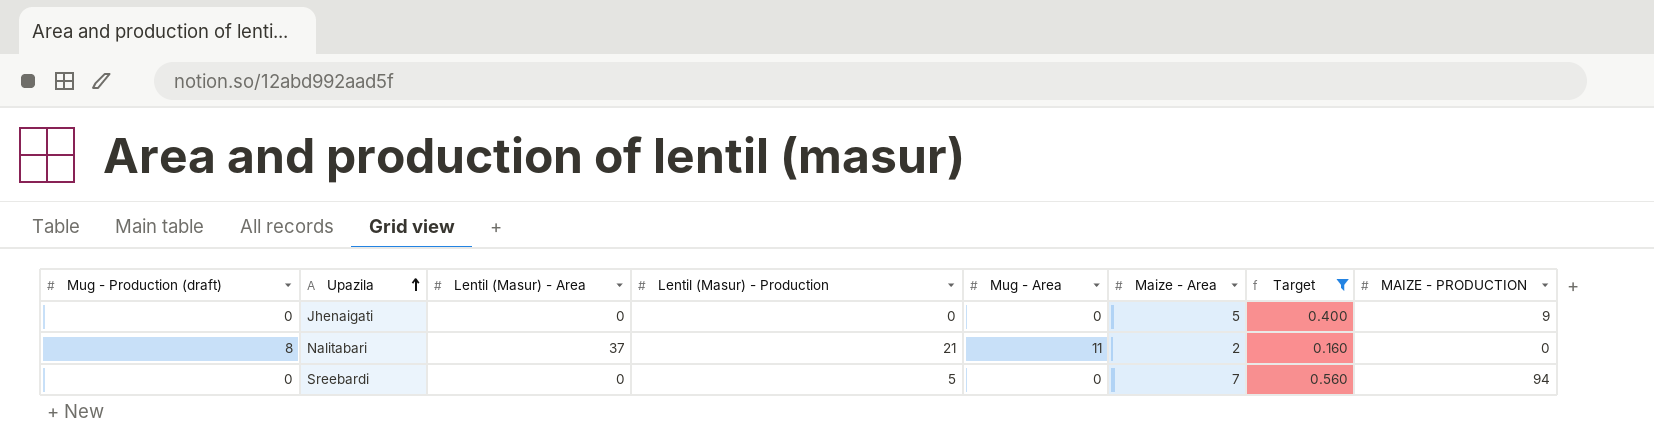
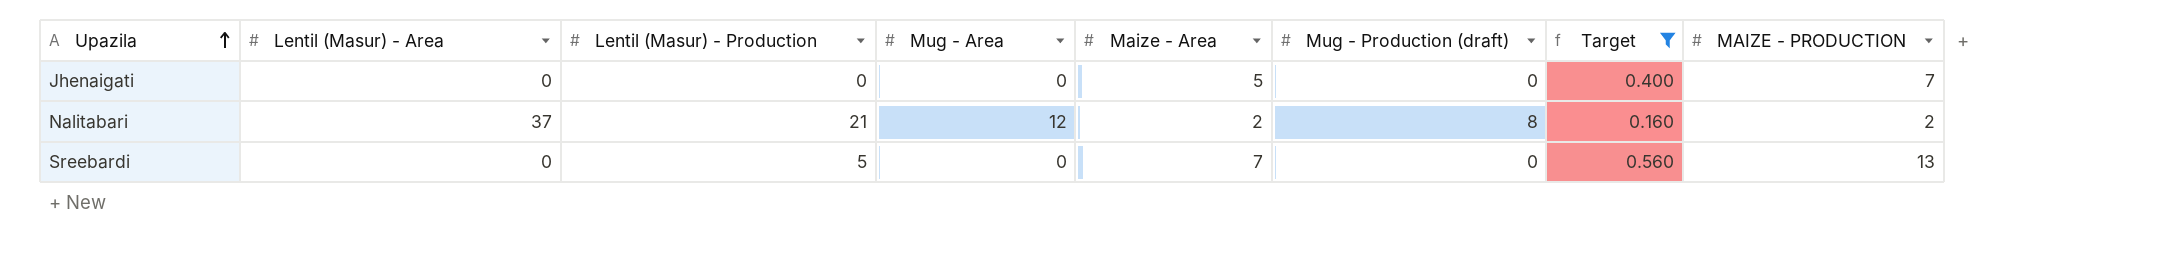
column Mug - Production (draft) | position: 1 -> 6
Jhenaigati | MAIZE - PRODUCTION: 9 -> 7
Nalitabari | Mug - Area: 11 -> 12
Nalitabari | MAIZE - PRODUCTION: 0 -> 2
Sreebardi | MAIZE - PRODUCTION: 94 -> 13

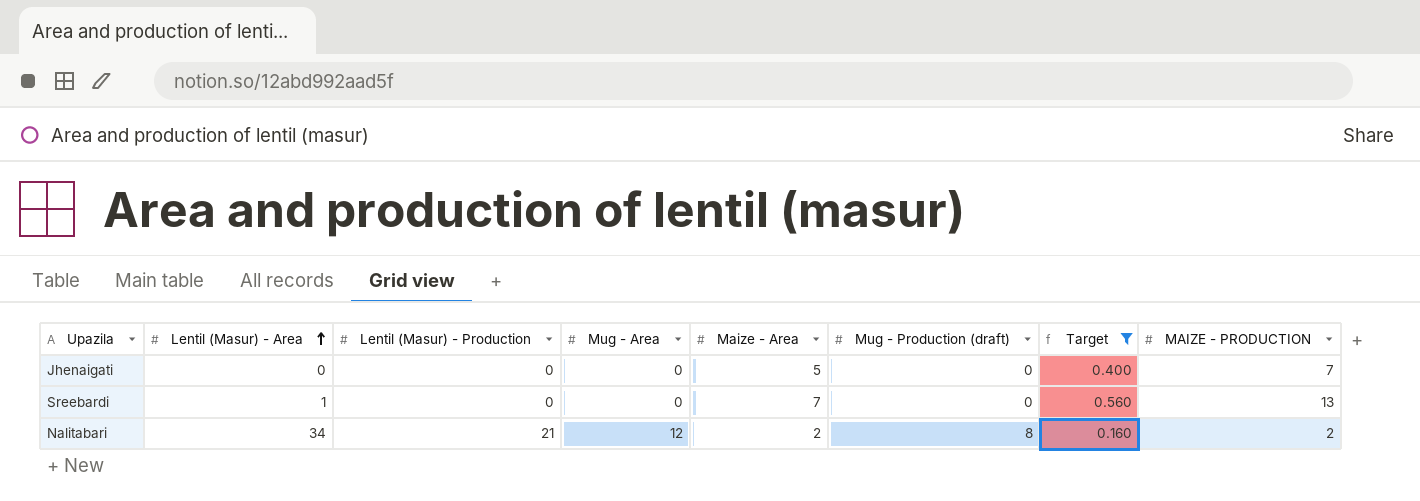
row order: Upazila ascending -> Lentil (Masur) - Area ascending
Sreebardi | Lentil (Masur) - Area: 0 -> 1
Sreebardi | Lentil (Masur) - Production: 5 -> 0
Nalitabari | Lentil (Masur) - Area: 37 -> 34

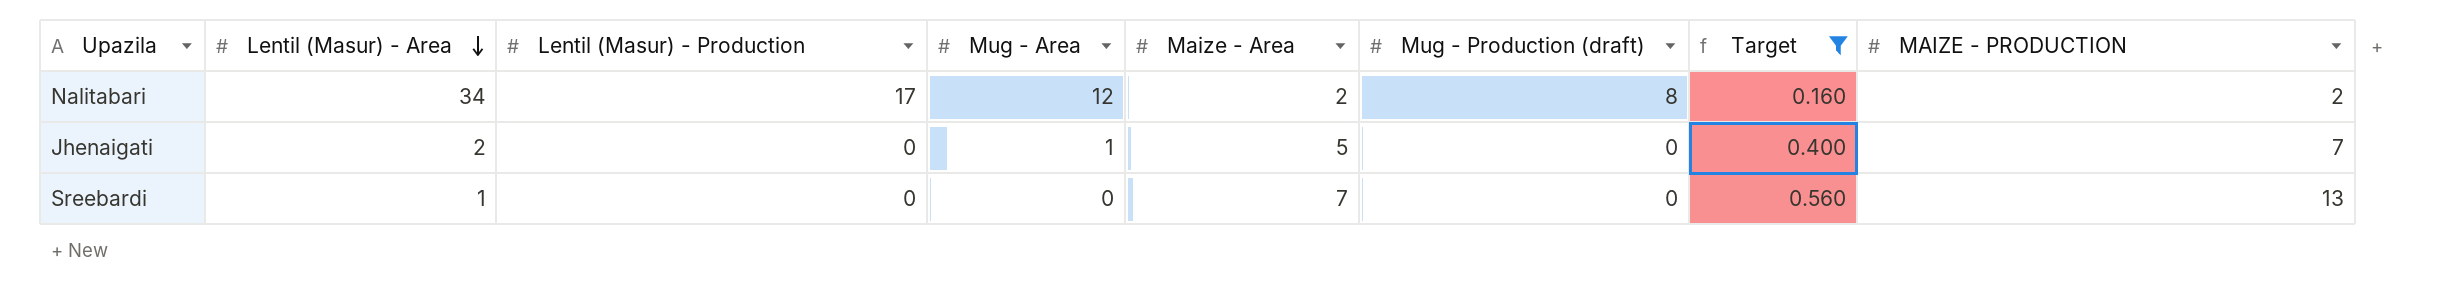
row order: Lentil (Masur) - Area ascending -> Lentil (Masur) - Area descending
Nalitabari | Lentil (Masur) - Production: 21 -> 17
Jhenaigati | Lentil (Masur) - Area: 0 -> 2
Jhenaigati | Mug - Area: 0 -> 1

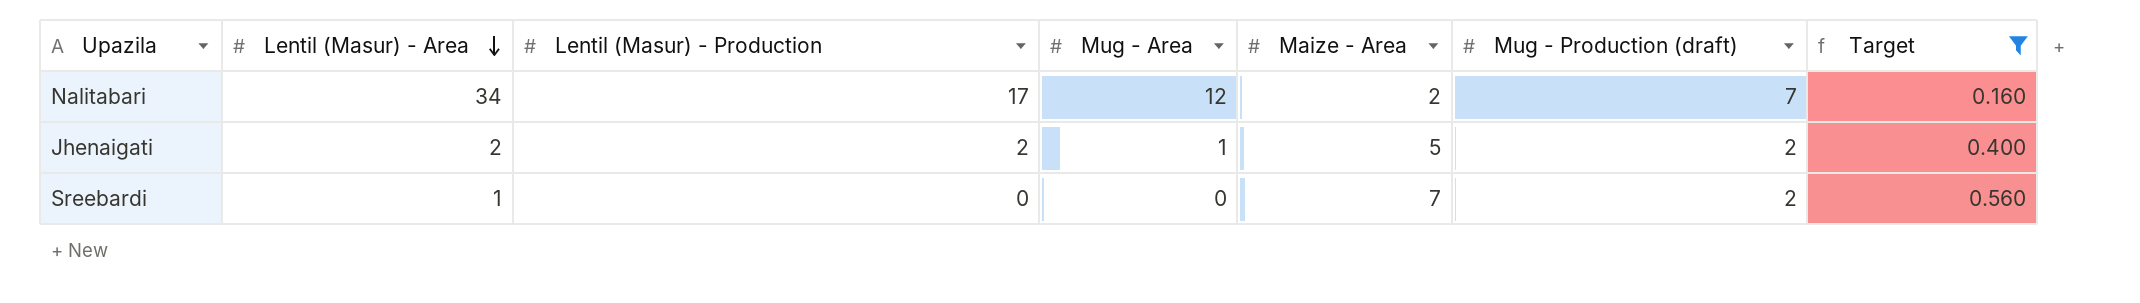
column MAIZE - PRODUCTION | position: 8 -> none
Nalitabari | Mug - Production (draft): 8 -> 7
Jhenaigati | Lentil (Masur) - Production: 0 -> 2
Jhenaigati | Mug - Production (draft): 0 -> 2
Sreebardi | Mug - Production (draft): 0 -> 2

